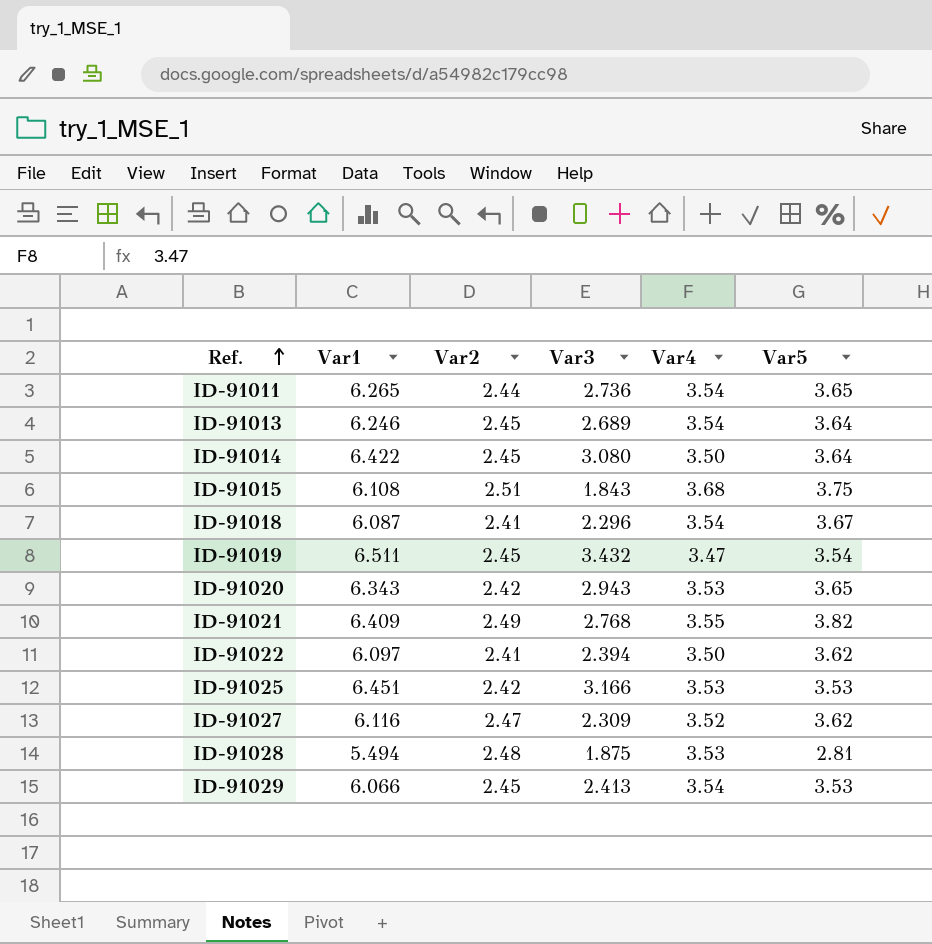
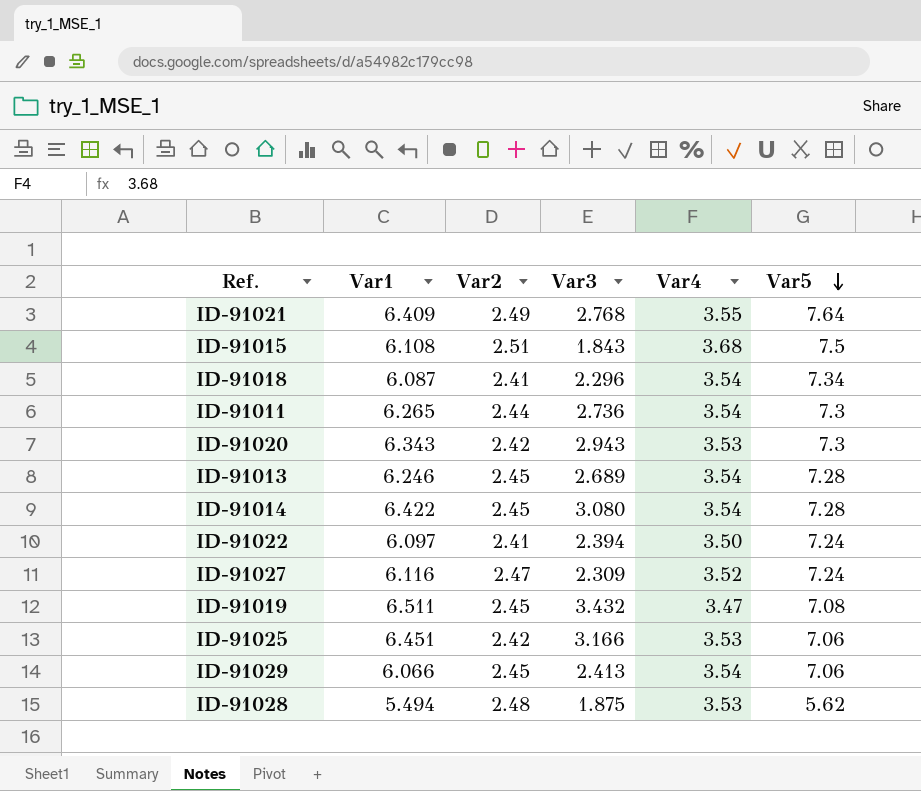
row order: Ref. ascending -> Var5 descending
ID-91021 | Var5: 3.82 -> 7.64
ID-91015 | Var5: 3.75 -> 7.5
ID-91018 | Var5: 3.67 -> 7.34
ID-91011 | Var5: 3.65 -> 7.3
ID-91020 | Var5: 3.65 -> 7.3
ID-91013 | Var5: 3.64 -> 7.28
ID-91014 | Var4: 3.50 -> 3.54
ID-91014 | Var5: 3.64 -> 7.28
ID-91022 | Var5: 3.62 -> 7.24
ID-91027 | Var5: 3.62 -> 7.24
ID-91019 | Var5: 3.54 -> 7.08
ID-91025 | Var5: 3.53 -> 7.06
ID-91029 | Var5: 3.53 -> 7.06
ID-91028 | Var5: 2.81 -> 5.62

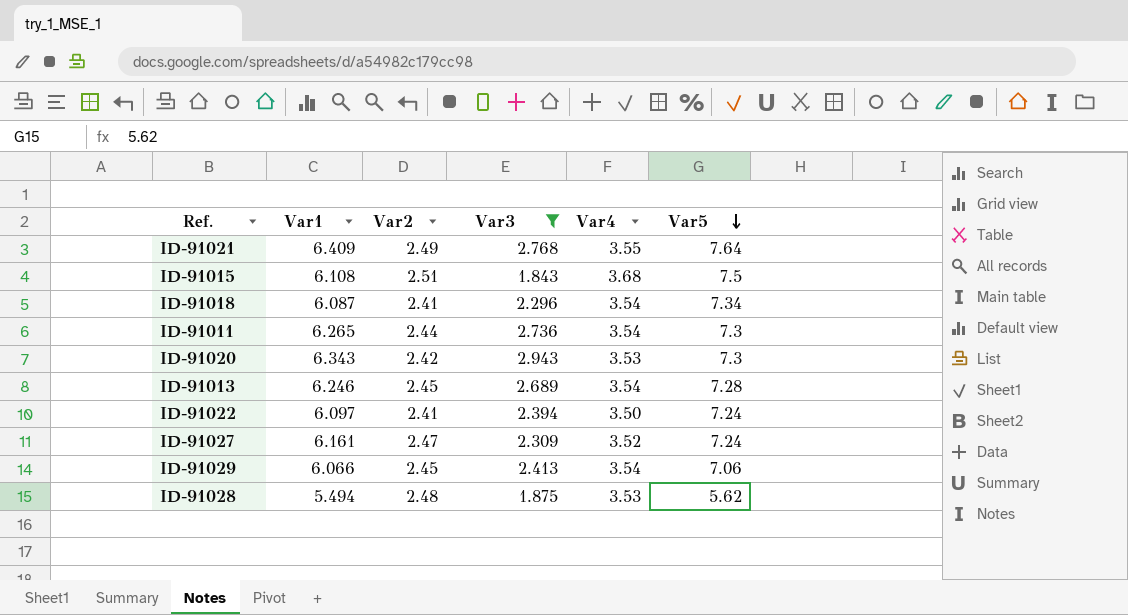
filter: none -> Var3 <= 2.943
ID-91027 | Var1: 6.116 -> 6.161

